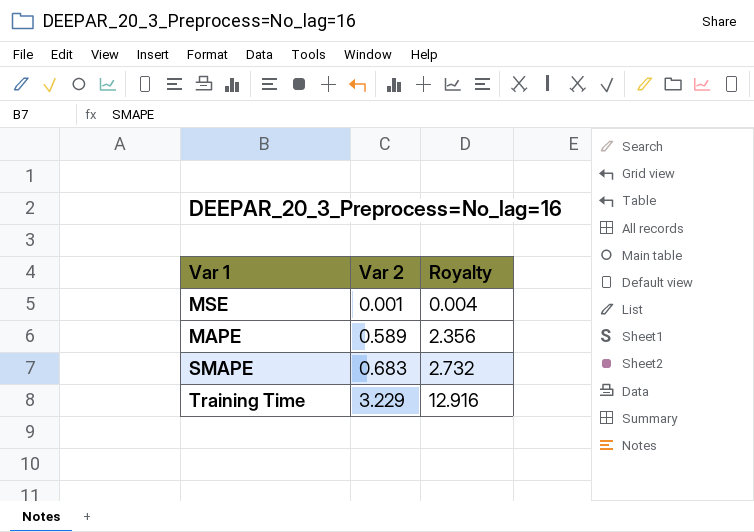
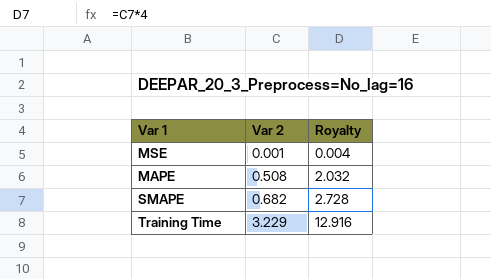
MAPE | Var 2: 0.589 -> 0.508
MAPE | Royalty: 2.356 -> 2.032
SMAPE | Var 2: 0.683 -> 0.682
SMAPE | Royalty: 2.732 -> 2.728

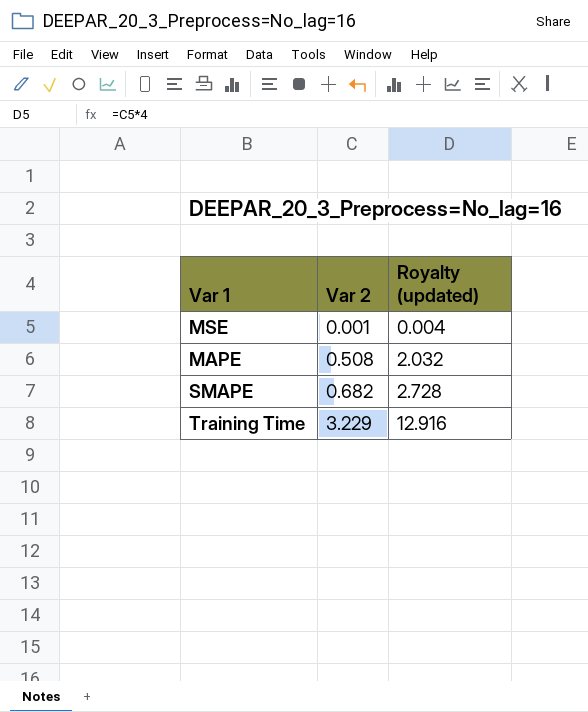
column name: Royalty -> Royalty (updated)

